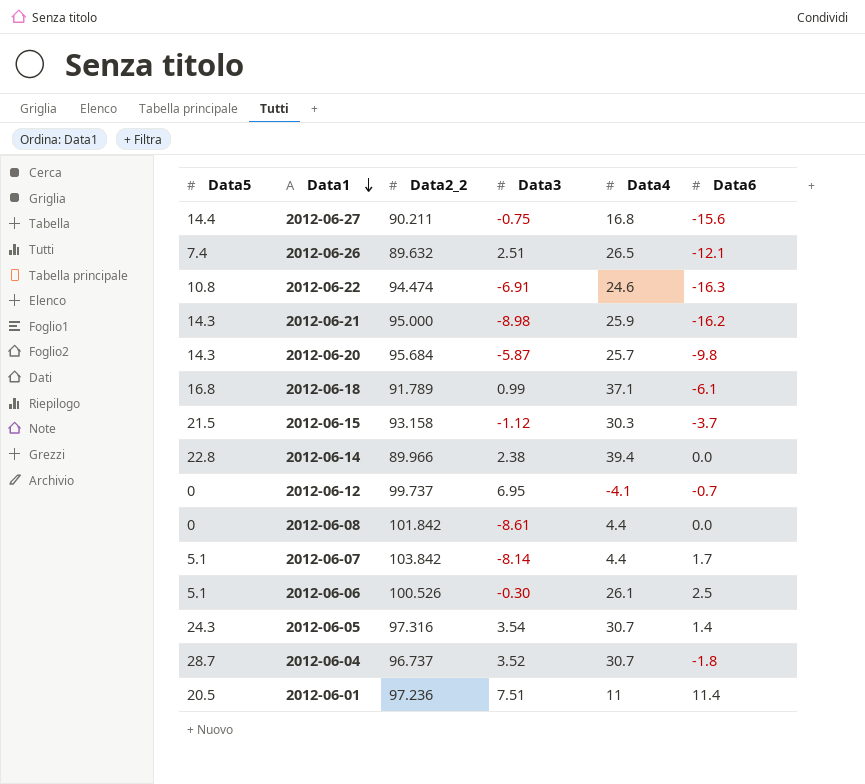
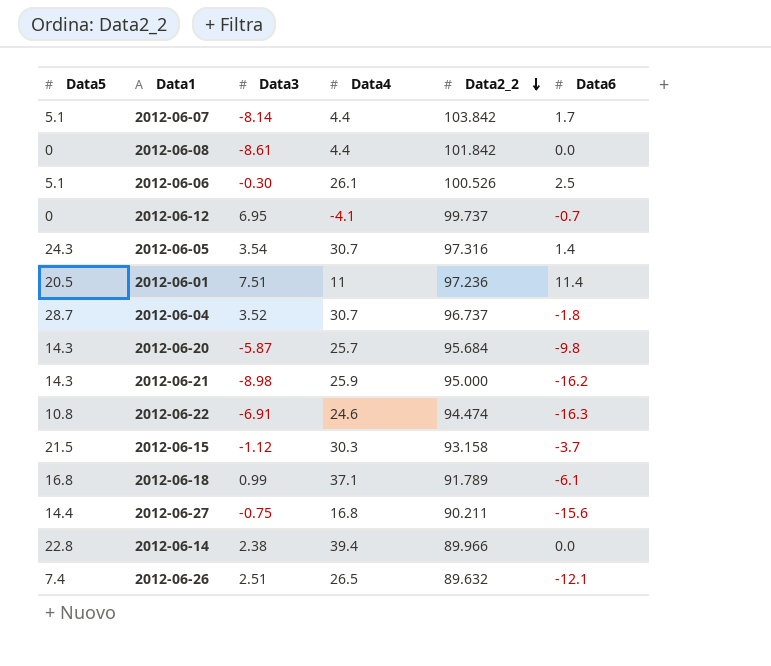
row order: Data1 descending -> Data2_2 descending
column Data2_2 | position: 3 -> 5

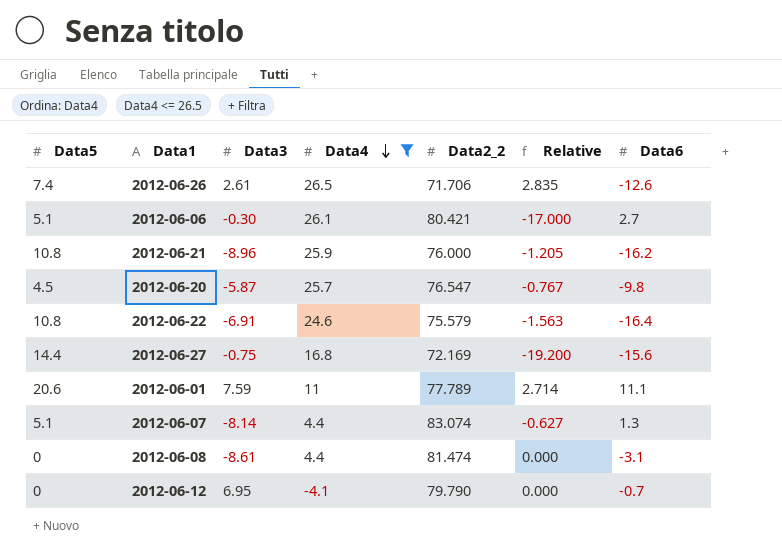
filter: none -> Data4 <= 26.5
row order: Data2_2 descending -> Data4 descending
column Relative | formula: none -> [Data5] / [Data3]
2012-06-26 | Data3: 2.51 -> 2.61
2012-06-26 | Data2_2: 89.632 -> 71.706
2012-06-26 | Data6: -12.1 -> -12.6
2012-06-06 | Data2_2: 100.526 -> 80.421
2012-06-06 | Data6: 2.5 -> 2.7
2012-06-21 | Data5: 14.3 -> 10.8
2012-06-21 | Data3: -8.98 -> -8.96
2012-06-21 | Data2_2: 95.000 -> 76.000
2012-06-20 | Data5: 14.3 -> 4.5
2012-06-20 | Data2_2: 95.684 -> 76.547
2012-06-22 | Data2_2: 94.474 -> 75.579
2012-06-22 | Data6: -16.3 -> -16.4
2012-06-27 | Data2_2: 90.211 -> 72.169
2012-06-01 | Data5: 20.5 -> 20.6
2012-06-01 | Data3: 7.51 -> 7.59
2012-06-01 | Data2_2: 97.236 -> 77.789
2012-06-01 | Data6: 11.4 -> 11.1
2012-06-07 | Data2_2: 103.842 -> 83.074
2012-06-07 | Data6: 1.7 -> 1.3
2012-06-08 | Data2_2: 101.842 -> 81.474
2012-06-08 | Data6: 0.0 -> -3.1
2012-06-12 | Data2_2: 99.737 -> 79.790

